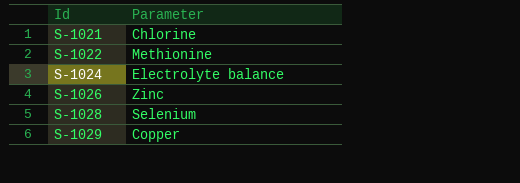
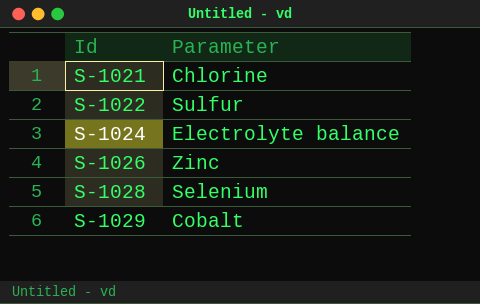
S-1022 | Parameter: Methionine -> Sulfur
S-1029 | Parameter: Copper -> Cobalt

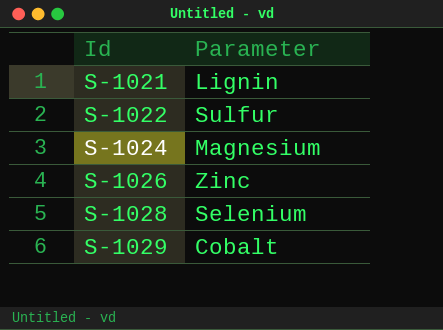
S-1021 | Parameter: Chlorine -> Lignin
S-1024 | Parameter: Electrolyte balance -> Magnesium

